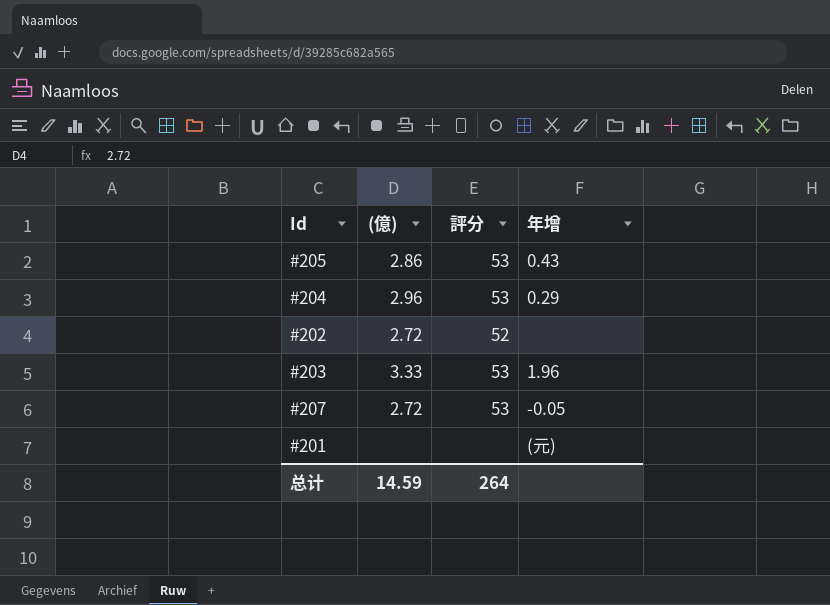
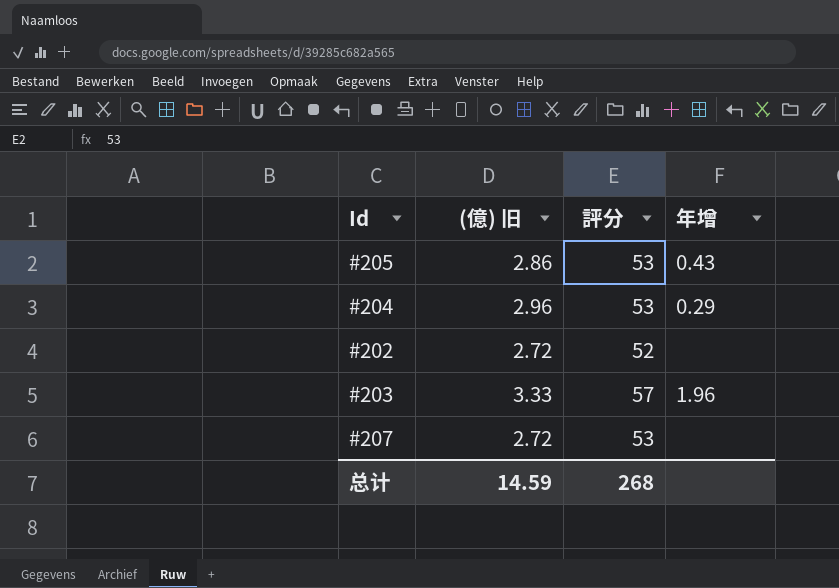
column name: (億) -> (億) 旧
row #201: none | none | (元) -> none
#203 | 評分: 53 -> 57
#207 | 年增: -0.05 -> none
总计 | 評分: 264 -> 268

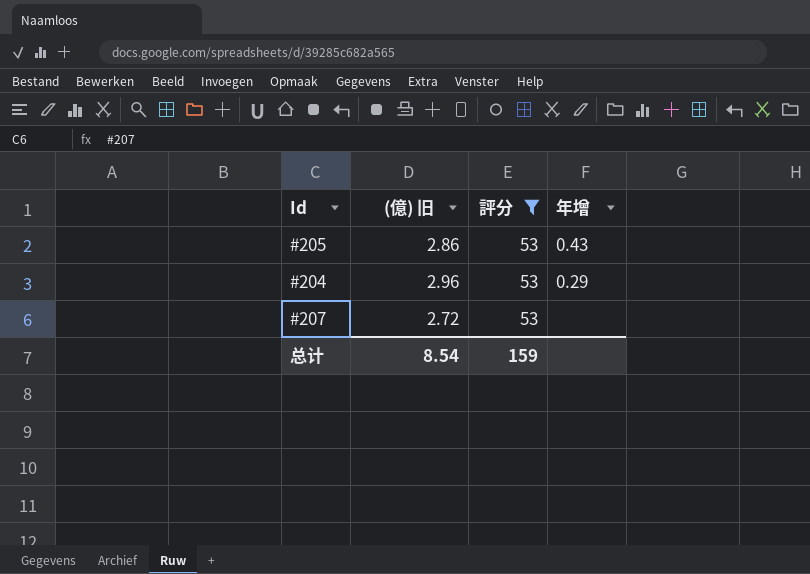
filter: none -> 評分 = 53
总计 | (億) 旧: 14.59 -> 8.54
总计 | 評分: 268 -> 159

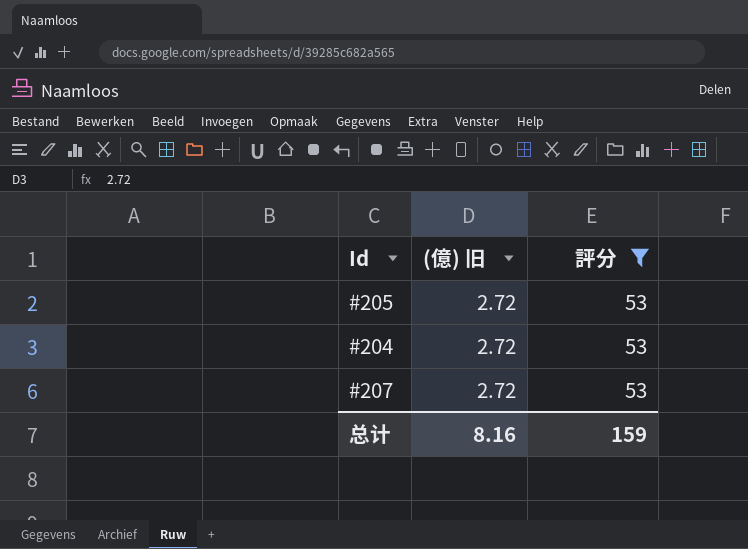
column 年增 | position: 4 -> none
#205 | (億) 旧: 2.86 -> 2.72
#204 | (億) 旧: 2.96 -> 2.72
总计 | (億) 旧: 8.54 -> 8.16

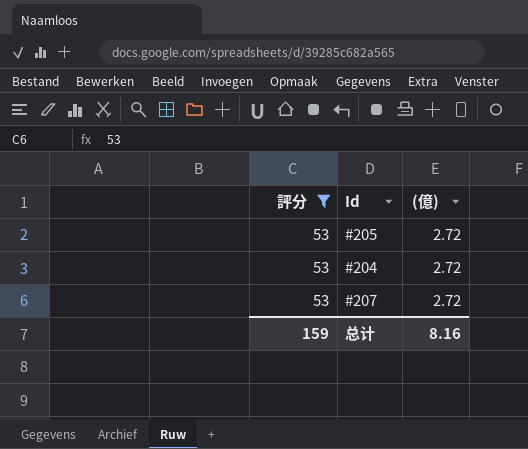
column 評分 | position: 3 -> 1
column name: (億) 旧 -> (億)

